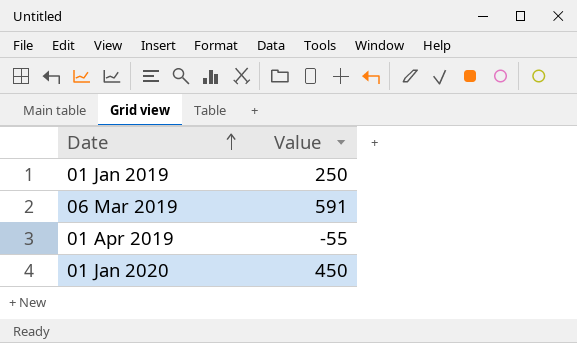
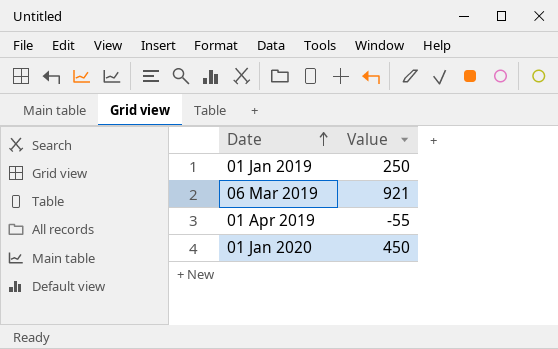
06 Mar 2019 | Value: 591 -> 921

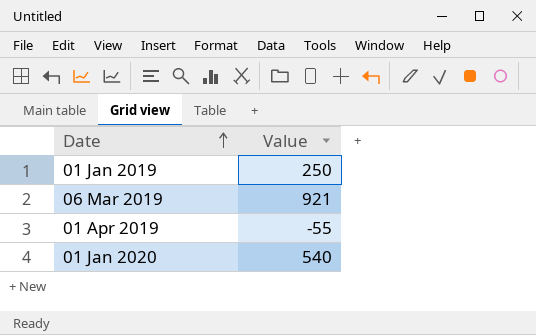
01 Jan 2020 | Value: 450 -> 540

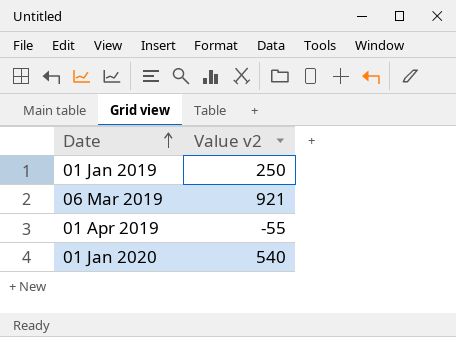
column name: Value -> Value v2

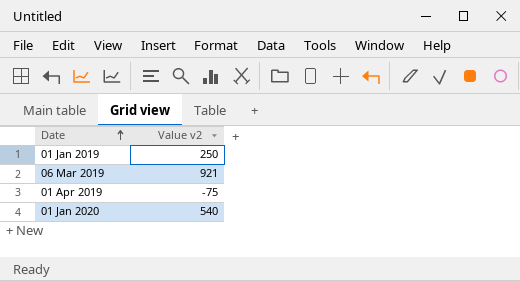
01 Apr 2019 | Value v2: -55 -> -75

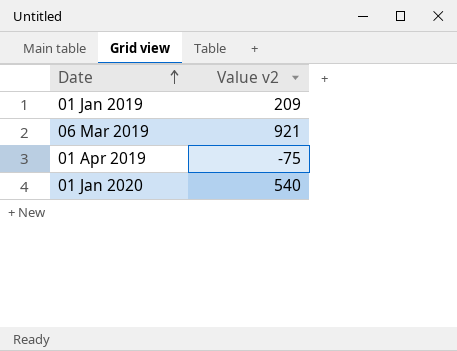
01 Jan 2019 | Value v2: 250 -> 209

